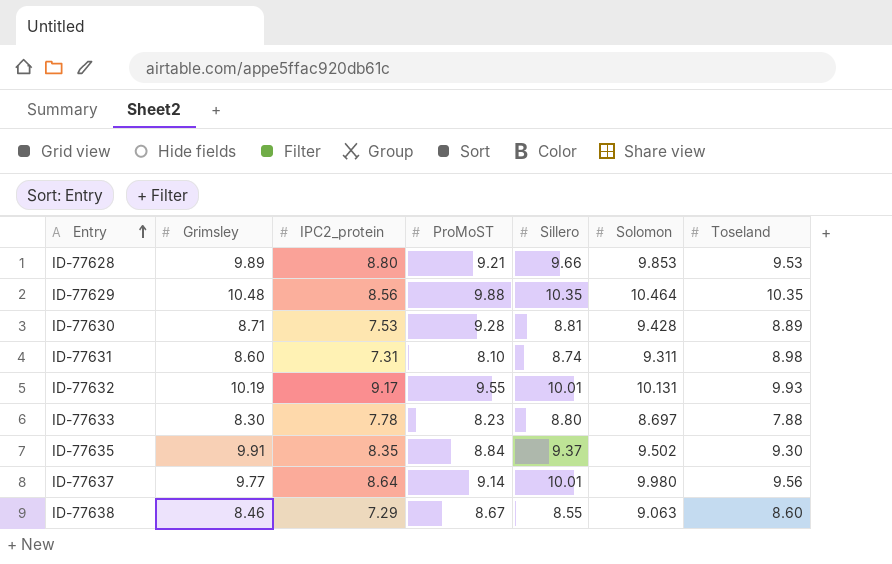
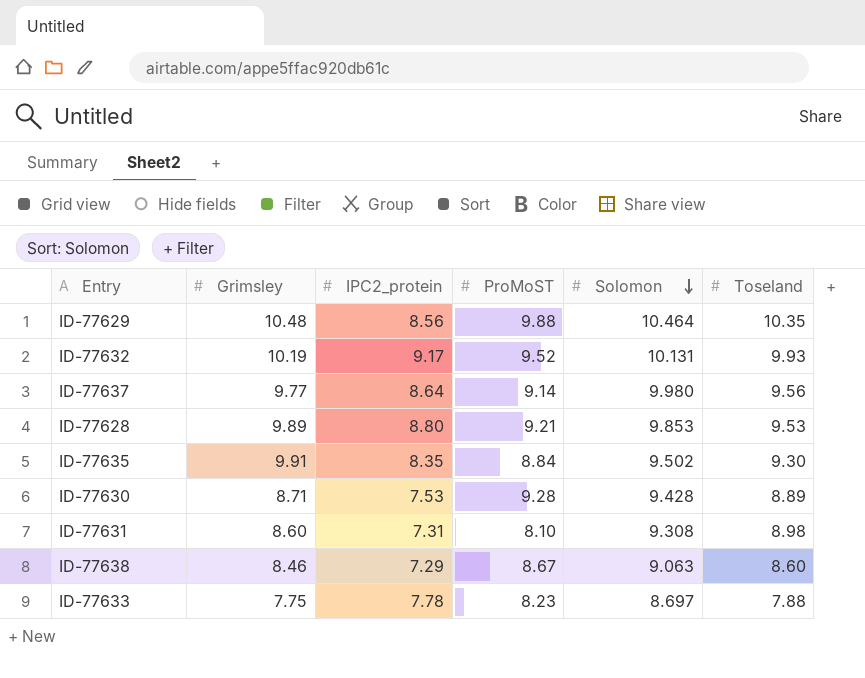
row order: Entry ascending -> Solomon descending
column Sillero | position: 5 -> none
ID-77632 | ProMoST: 9.55 -> 9.52
ID-77631 | Solomon: 9.311 -> 9.308
ID-77633 | Grimsley: 8.30 -> 7.75

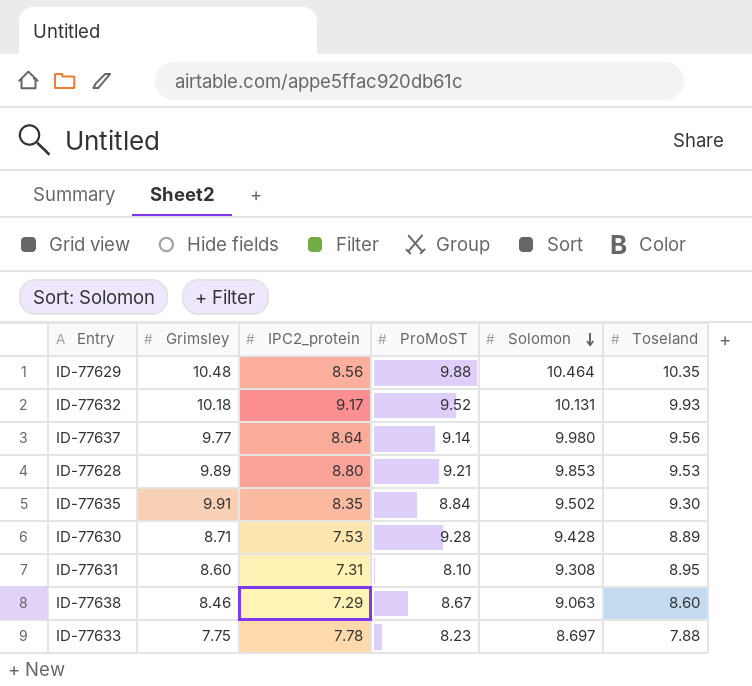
ID-77632 | Grimsley: 10.19 -> 10.18
ID-77631 | Toseland: 8.98 -> 8.95

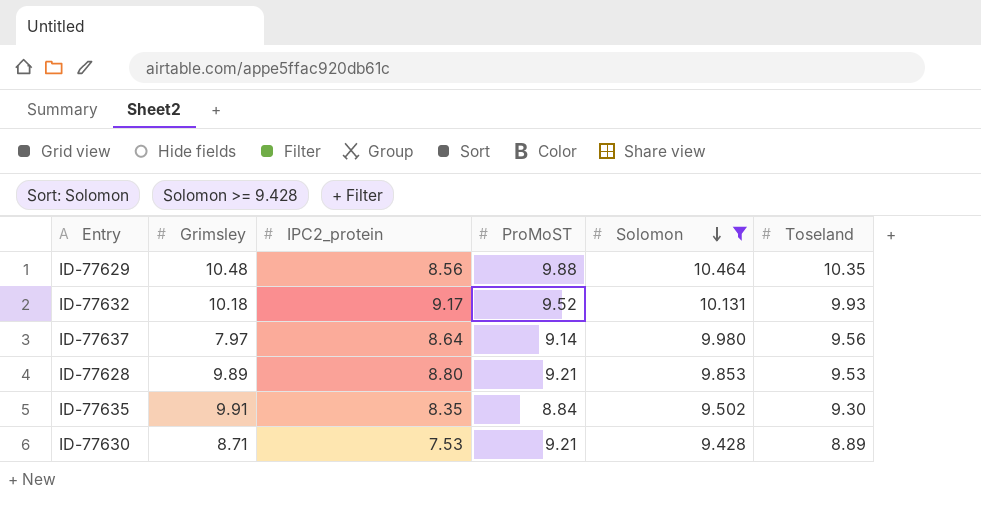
filter: none -> Solomon >= 9.428
ID-77637 | Grimsley: 9.77 -> 7.97
ID-77630 | ProMoST: 9.28 -> 9.21

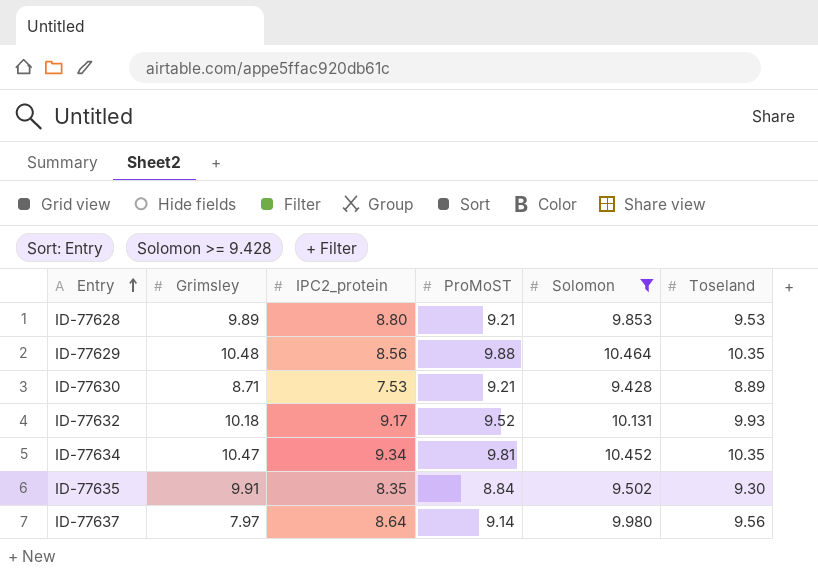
row order: Solomon descending -> Entry ascending
row ID-77634: none -> 10.47 | 9.34 | 9.81 | 10.452 | 10.35

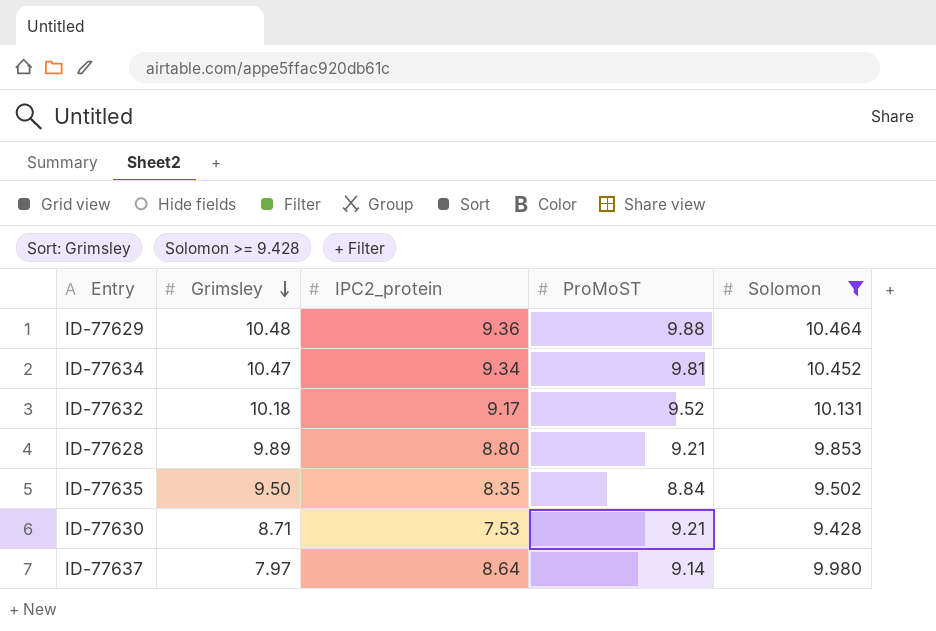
row order: Entry ascending -> Grimsley descending
column Toseland | position: 6 -> none
ID-77629 | IPC2_protein: 8.56 -> 9.36
ID-77635 | Grimsley: 9.91 -> 9.50

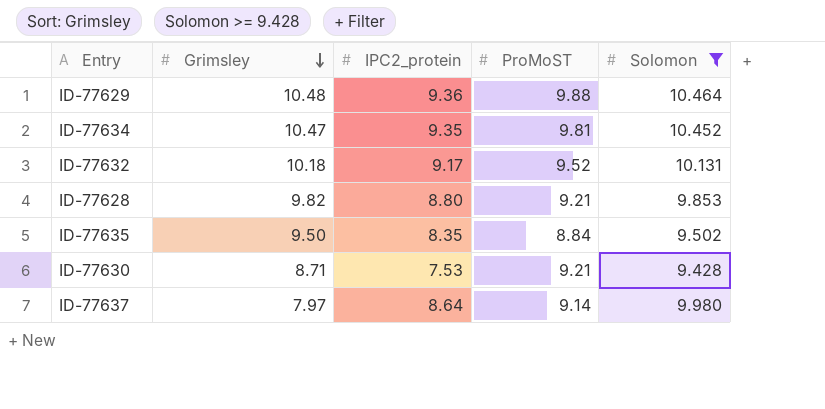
ID-77634 | IPC2_protein: 9.34 -> 9.35
ID-77628 | Grimsley: 9.89 -> 9.82

